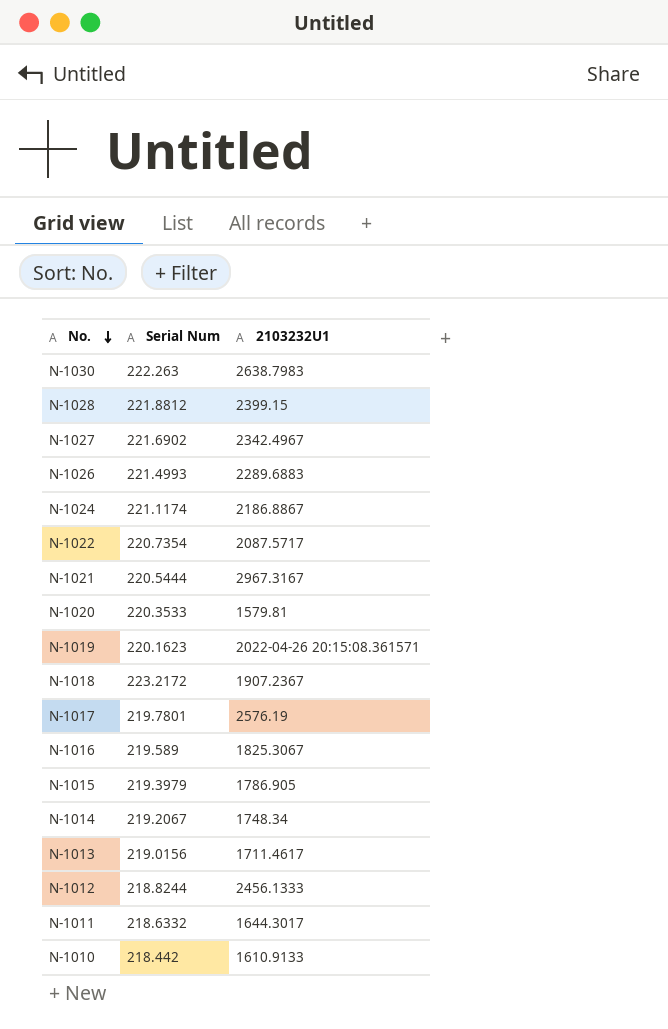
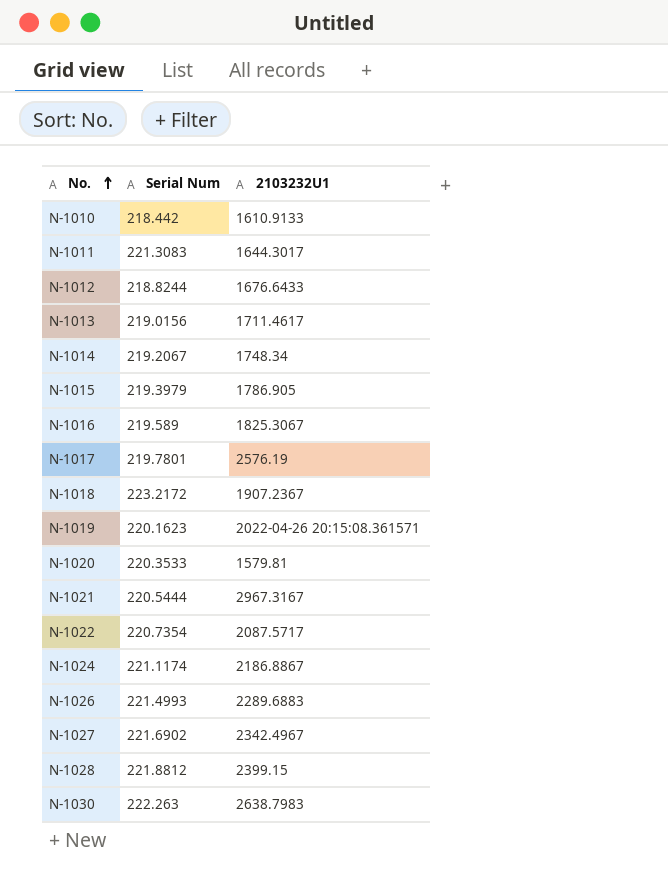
row order: No. descending -> No. ascending
N-1011 | Serial Num: 218.6332 -> 221.3083
N-1012 | 2103232U1: 2456.1333 -> 1676.6433

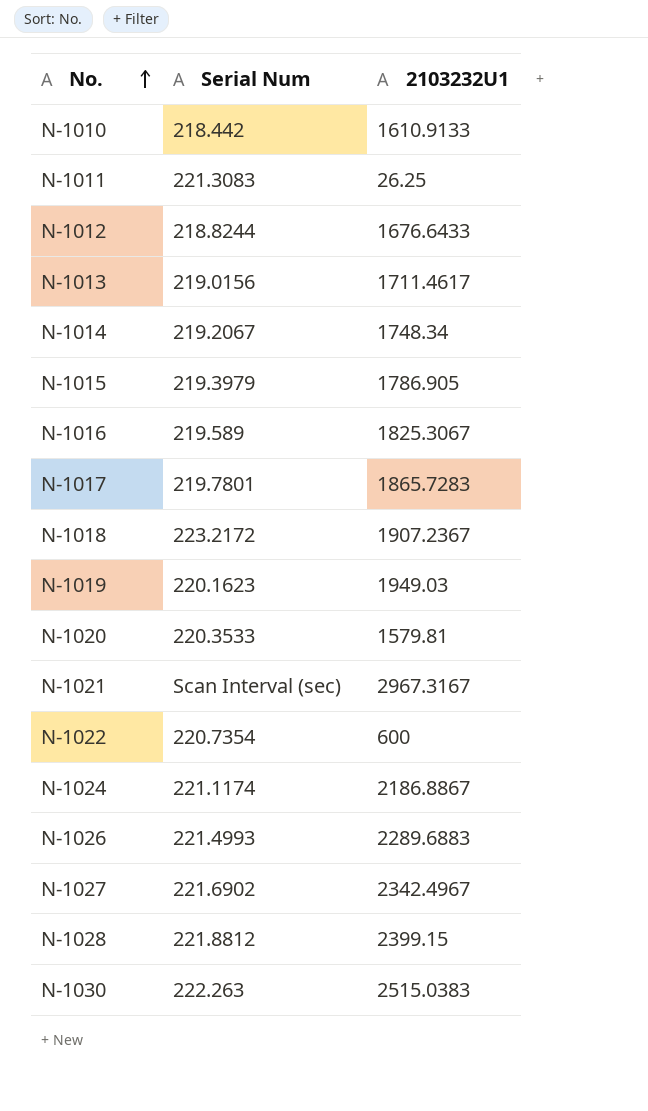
N-1011 | 2103232U1: 1644.3017 -> 26.25
N-1017 | 2103232U1: 2576.19 -> 1865.7283
N-1019 | 2103232U1: 2022-04-26 20:15:08.361571 -> 1949.03
N-1021 | Serial Num: 220.5444 -> Scan Interval (sec)
N-1022 | 2103232U1: 2087.5717 -> 600
N-1030 | 2103232U1: 2638.7983 -> 2515.0383

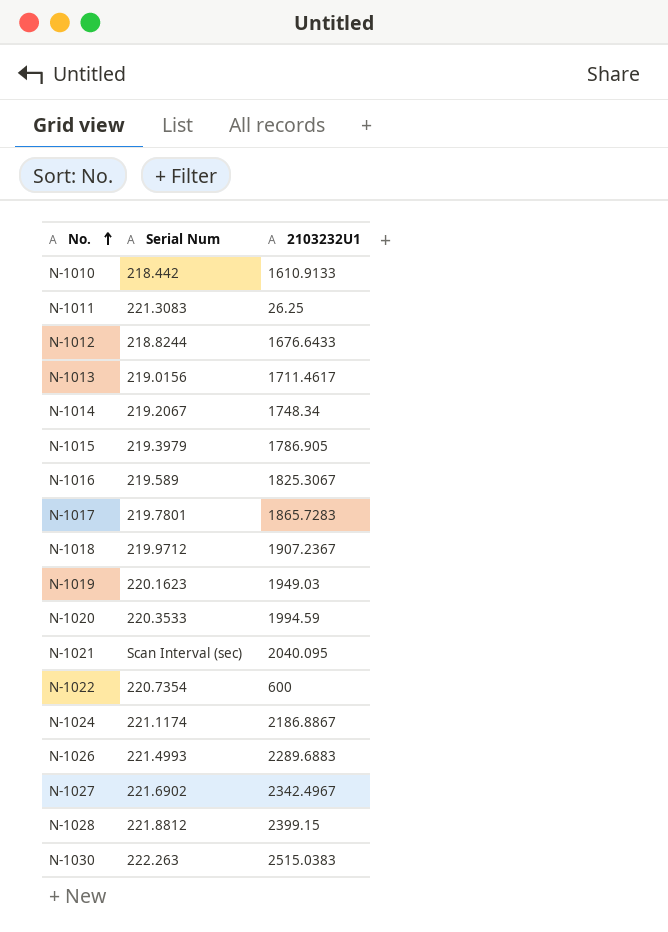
N-1018 | Serial Num: 223.2172 -> 219.9712
N-1020 | 2103232U1: 1579.81 -> 1994.59
N-1021 | 2103232U1: 2967.3167 -> 2040.095

